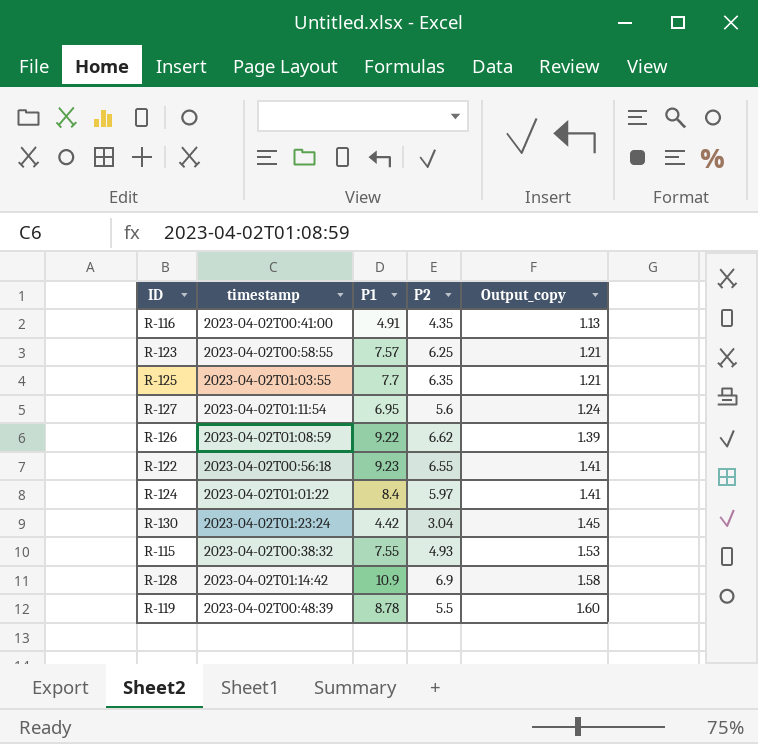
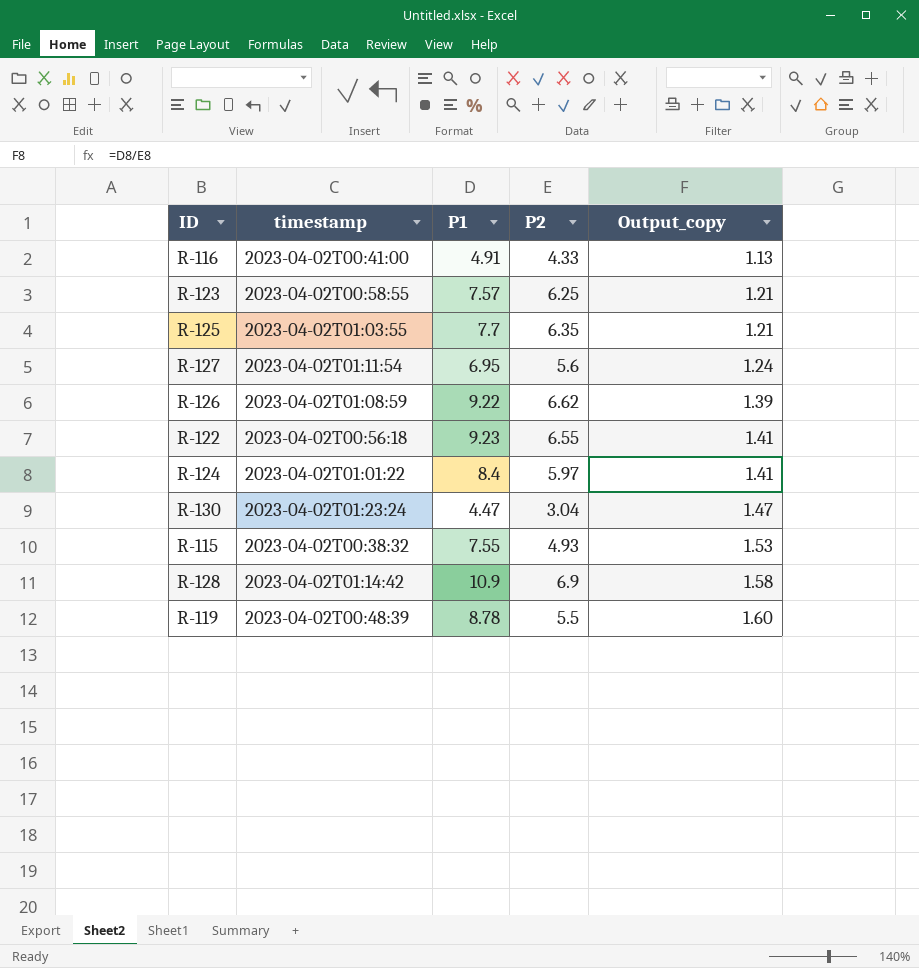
R-116 | P2: 4.35 -> 4.33
R-130 | P1: 4.42 -> 4.47
R-130 | Output_copy: 1.45 -> 1.47

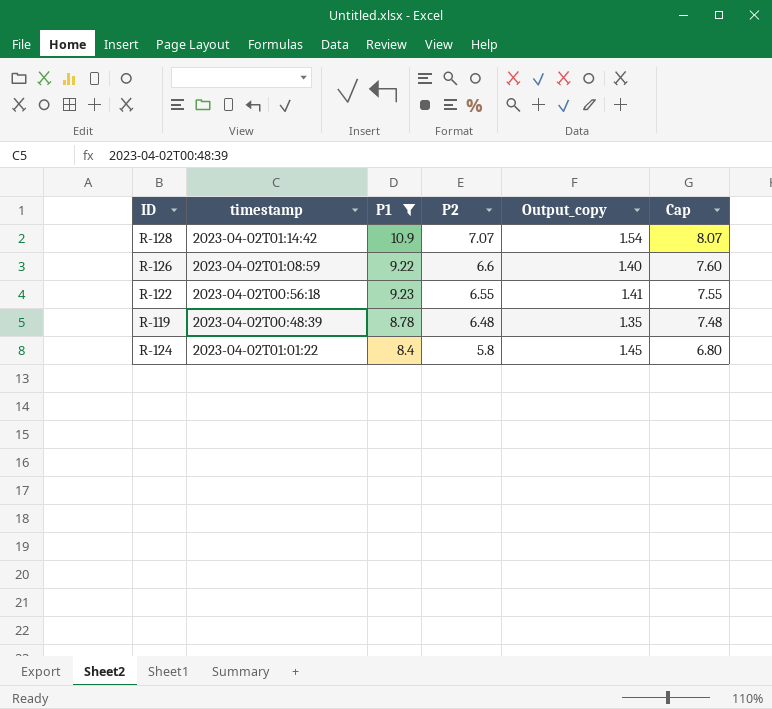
filter: none -> P1 >= 8.4
row order: Output_copy ascending -> P2 descending
column Cap | formula: none -> [P2] + 1
R-128 | P2: 6.9 -> 7.07
R-128 | Output_copy: 1.58 -> 1.54
R-126 | P2: 6.62 -> 6.6
R-126 | Output_copy: 1.39 -> 1.40
R-119 | P2: 5.5 -> 6.48
R-119 | Output_copy: 1.60 -> 1.35
R-124 | P2: 5.97 -> 5.8
R-124 | Output_copy: 1.41 -> 1.45

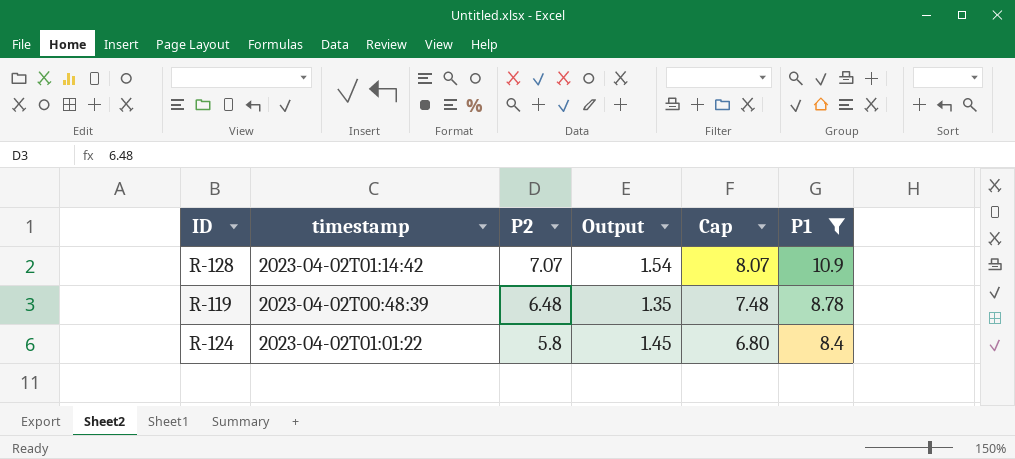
column name: Output_copy -> Output
column P1 | position: 3 -> 6
row R-126: 2023-04-02T01:08:59 | 9.22 | 6.6 | 1.40 | 7.60 -> none
row R-122: 2023-04-02T00:56:18 | 9.23 | 6.55 | 1.41 | 7.55 -> none

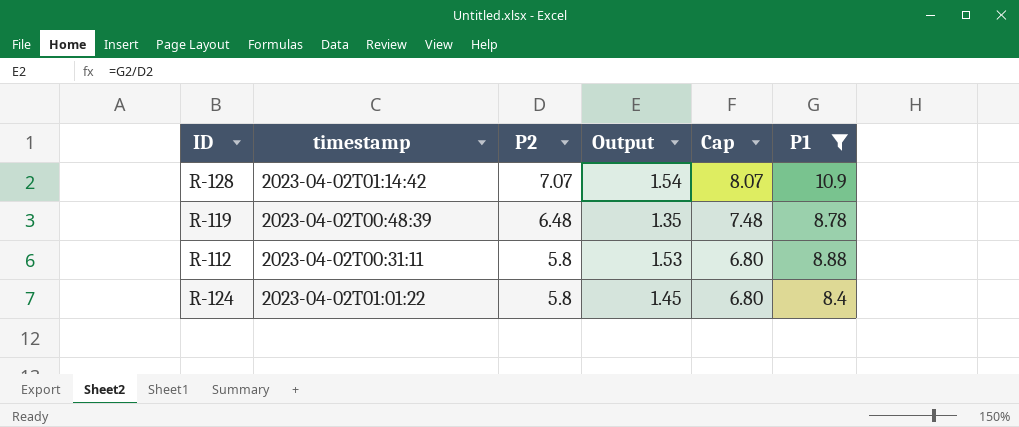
row R-112: none -> 2023-04-02T00:31:11 | 5.8 | 1.53 | 6.80 | 8.88

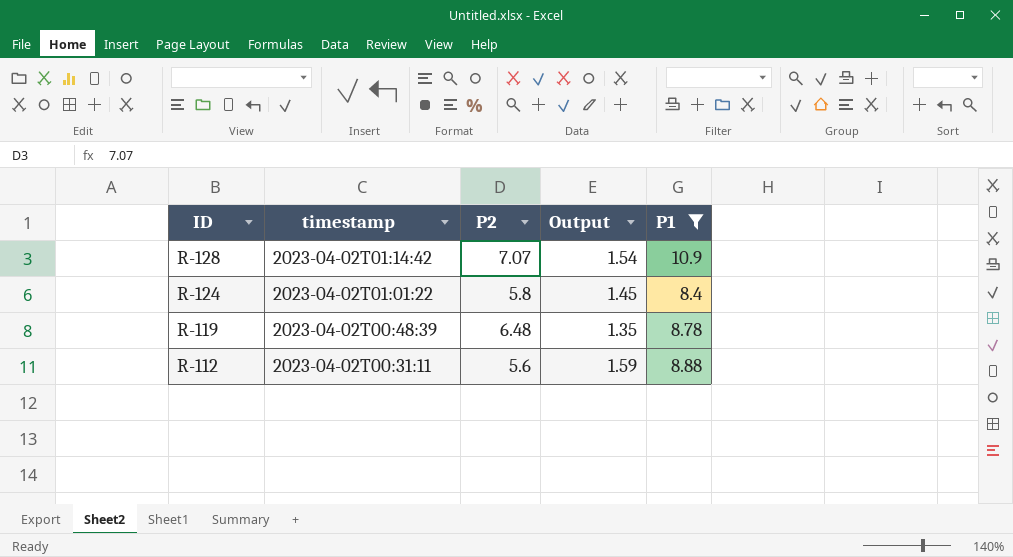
row order: P2 descending -> ID descending
column Cap | formula: [P2] + 1 -> none
R-112 | P2: 5.8 -> 5.6
R-112 | Output: 1.53 -> 1.59

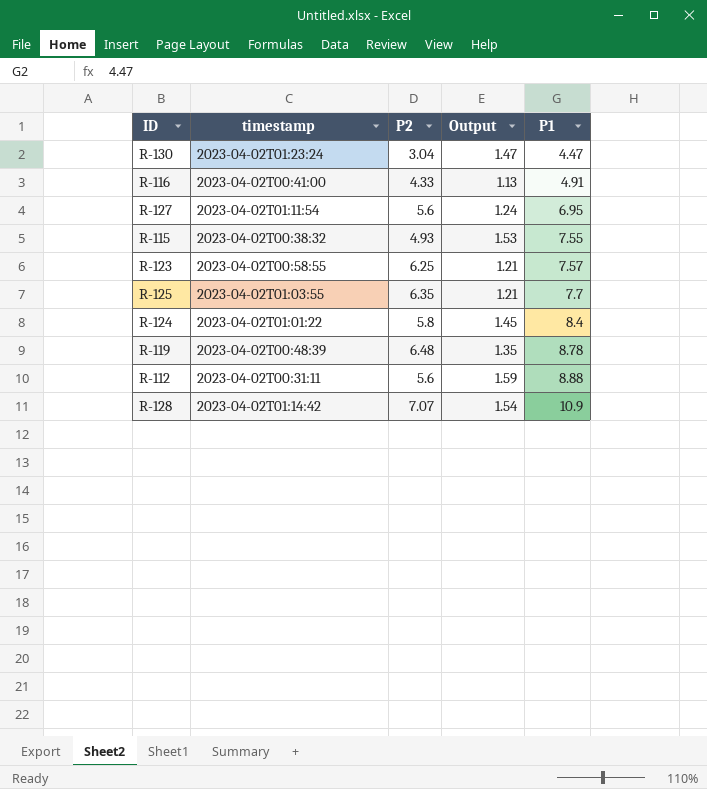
filter: P1 >= 8.4 -> none
row order: ID descending -> P1 ascending

